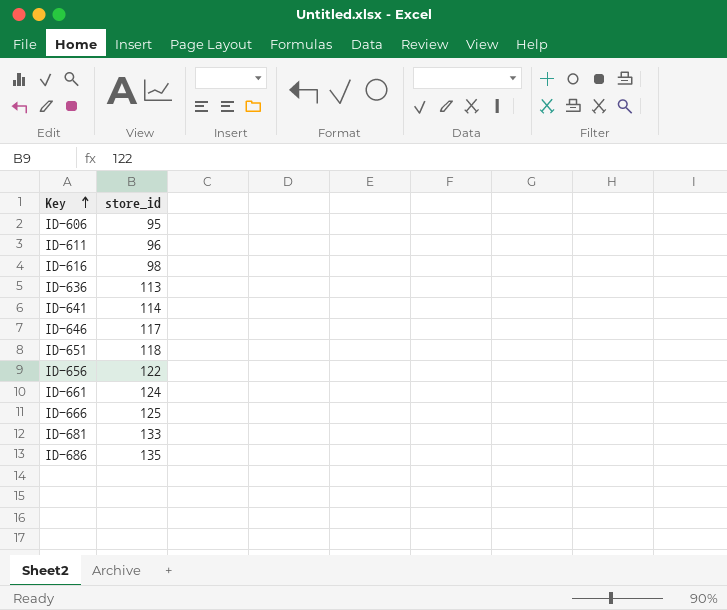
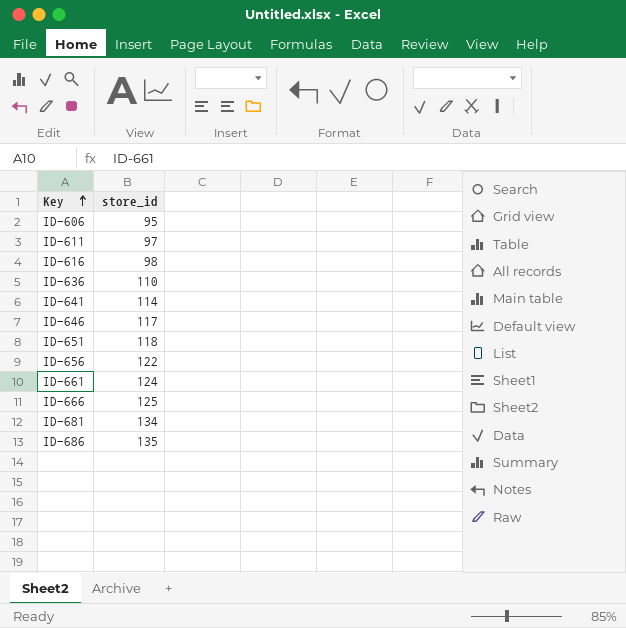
ID-611 | store_id: 96 -> 97
ID-636 | store_id: 113 -> 110
ID-681 | store_id: 133 -> 134

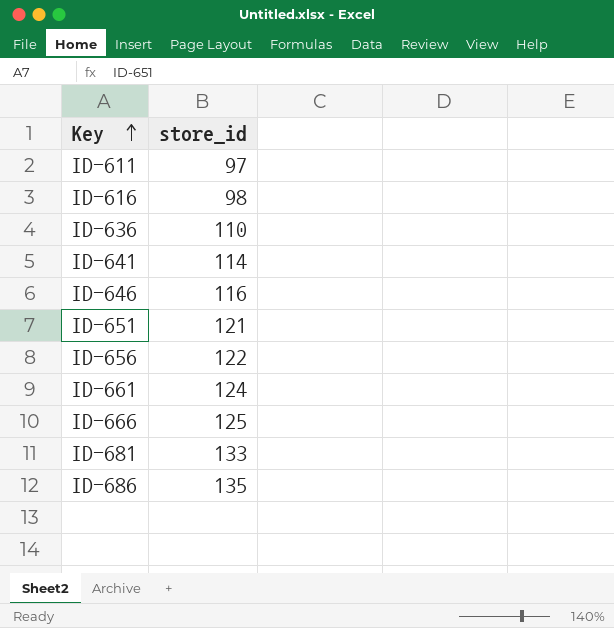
row ID-606: 95 -> none
ID-646 | store_id: 117 -> 116
ID-651 | store_id: 118 -> 121
ID-681 | store_id: 134 -> 133

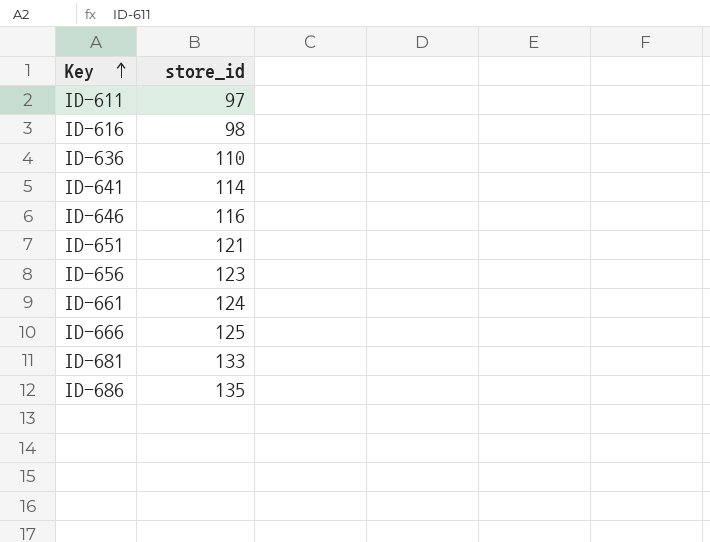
ID-656 | store_id: 122 -> 123

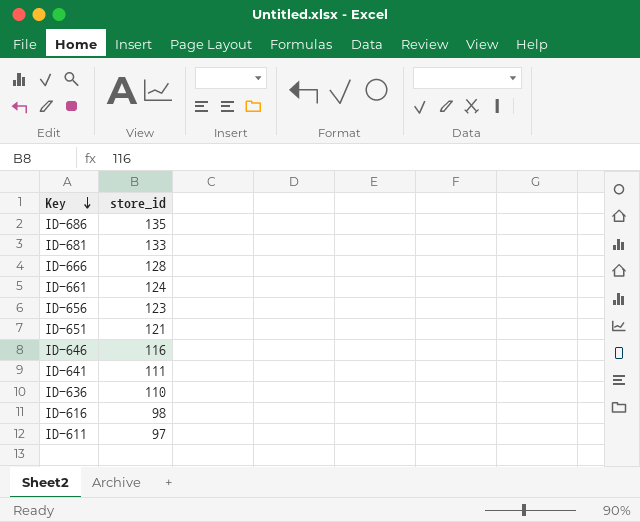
row order: Key ascending -> Key descending
ID-666 | store_id: 125 -> 128
ID-641 | store_id: 114 -> 111

